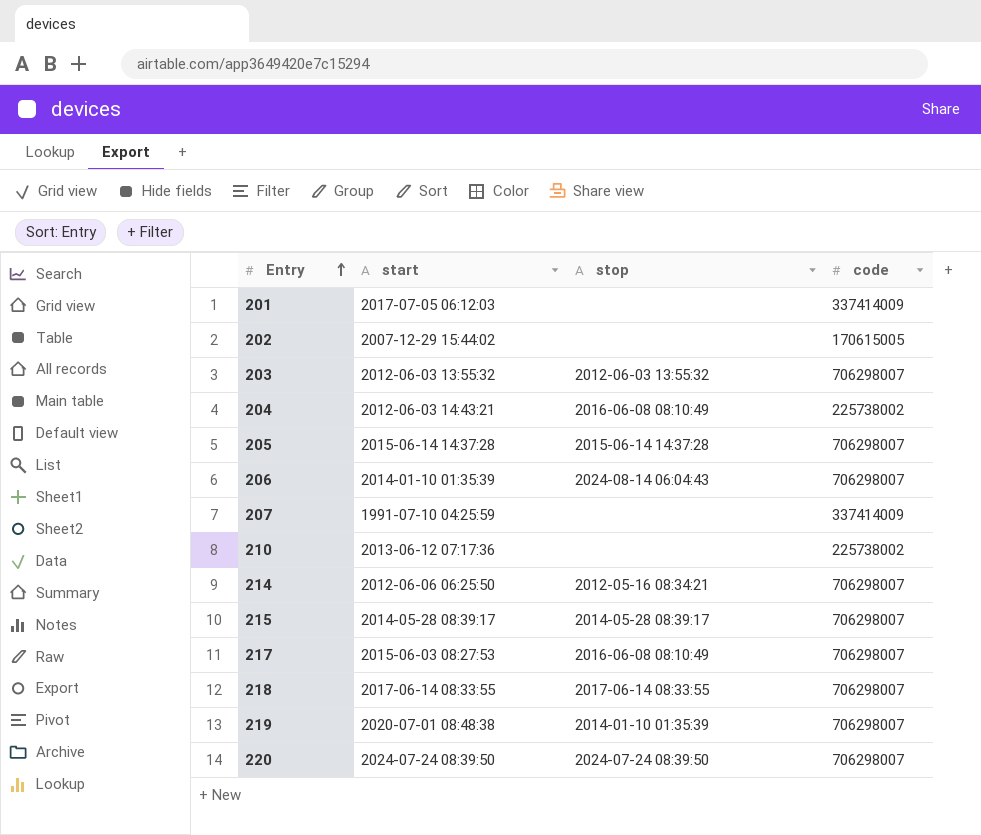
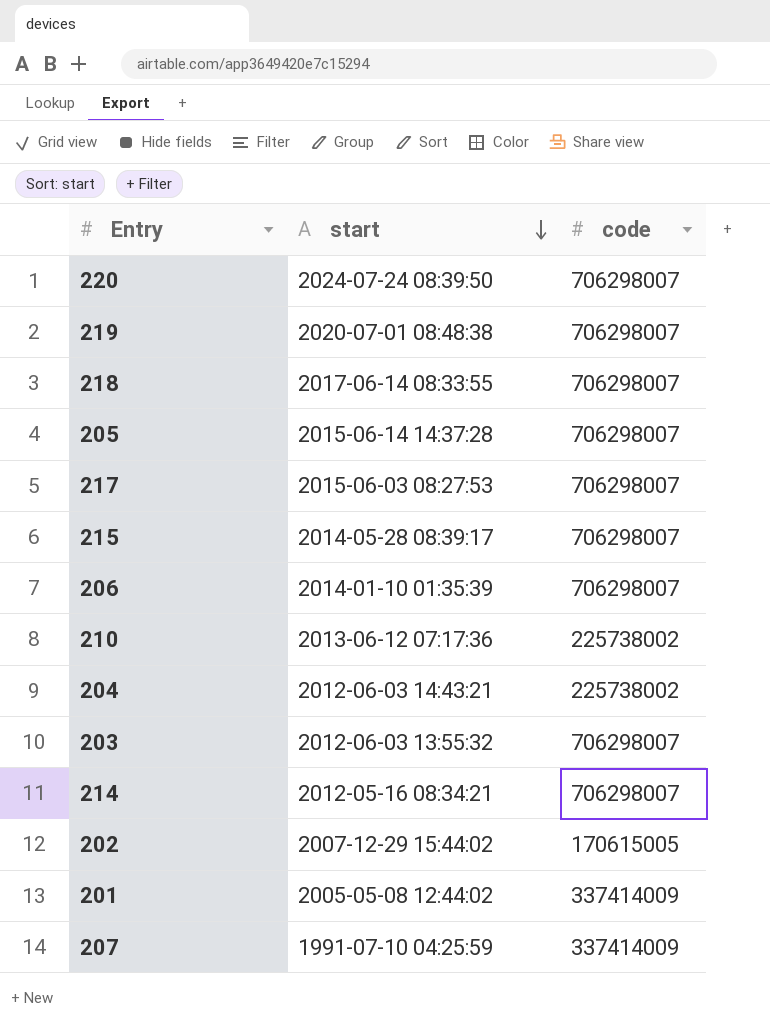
row order: Entry ascending -> start descending
column stop | position: 3 -> none
214 | start: 2012-06-06 06:25:50 -> 2012-05-16 08:34:21
201 | start: 2017-07-05 06:12:03 -> 2005-05-08 12:44:02

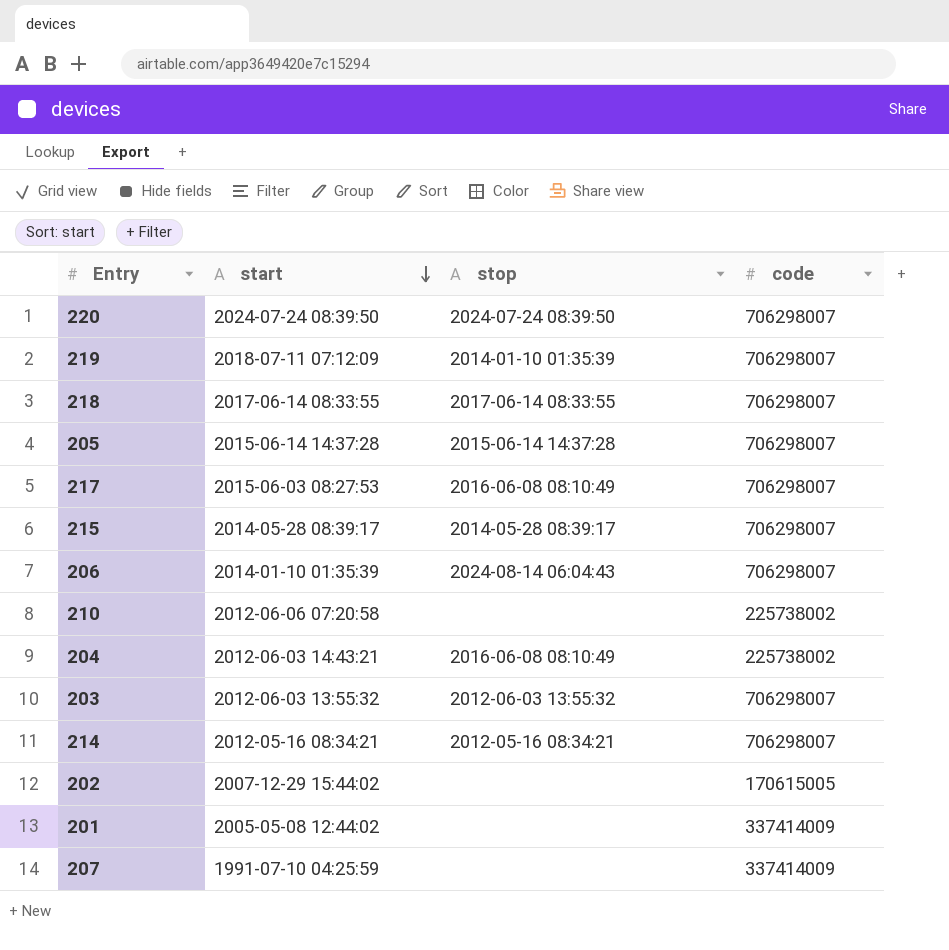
column stop | position: none -> 3
219 | start: 2020-07-01 08:48:38 -> 2018-07-11 07:12:09
210 | start: 2013-06-12 07:17:36 -> 2012-06-06 07:20:58

